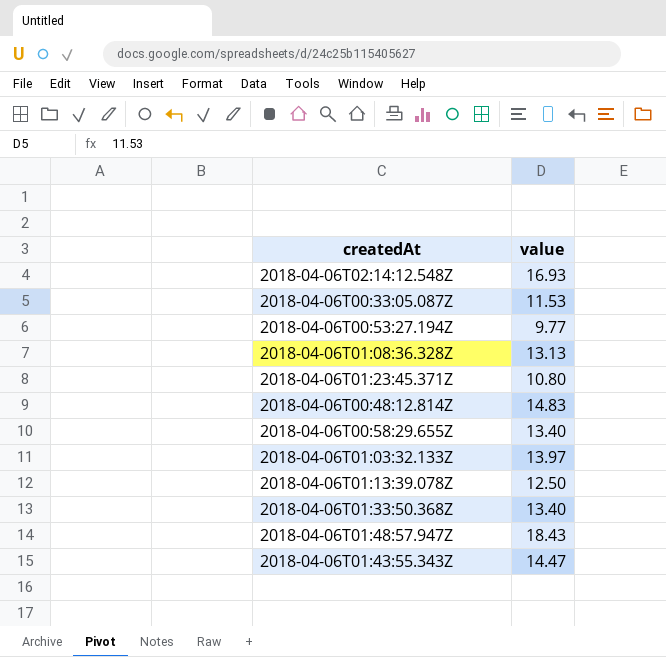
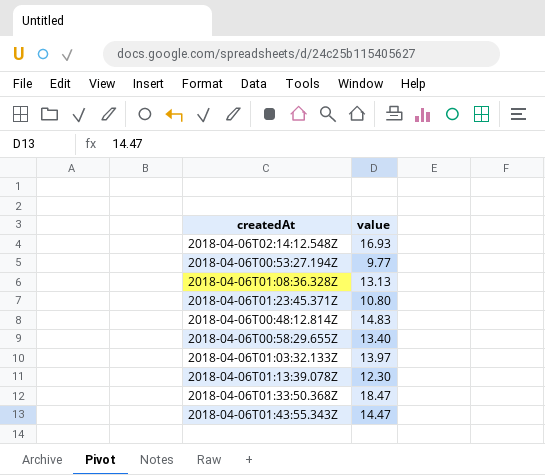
row 2018-04-06T00:33:05.087Z: 11.53 -> none
row 2018-04-06T01:48:57.947Z: 18.43 -> none
2018-04-06T01:13:39.078Z | value: 12.50 -> 12.30
2018-04-06T01:33:50.368Z | value: 13.40 -> 18.47

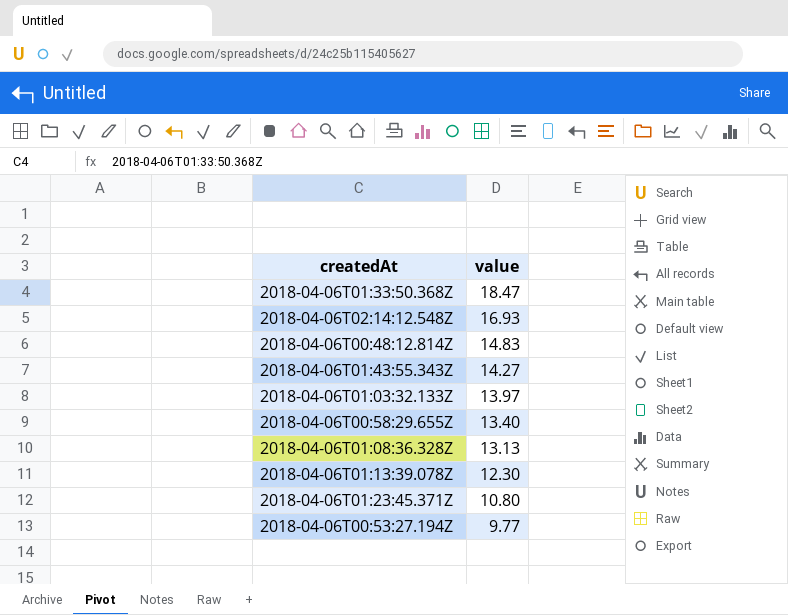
row order: none -> value descending
2018-04-06T01:43:55.343Z | value: 14.47 -> 14.27

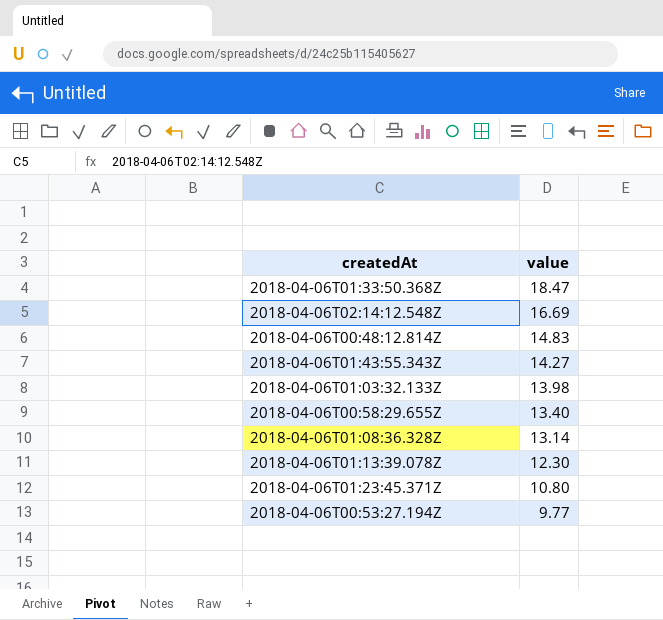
2018-04-06T02:14:12.548Z | value: 16.93 -> 16.69
2018-04-06T01:03:32.133Z | value: 13.97 -> 13.98
2018-04-06T01:08:36.328Z | value: 13.13 -> 13.14

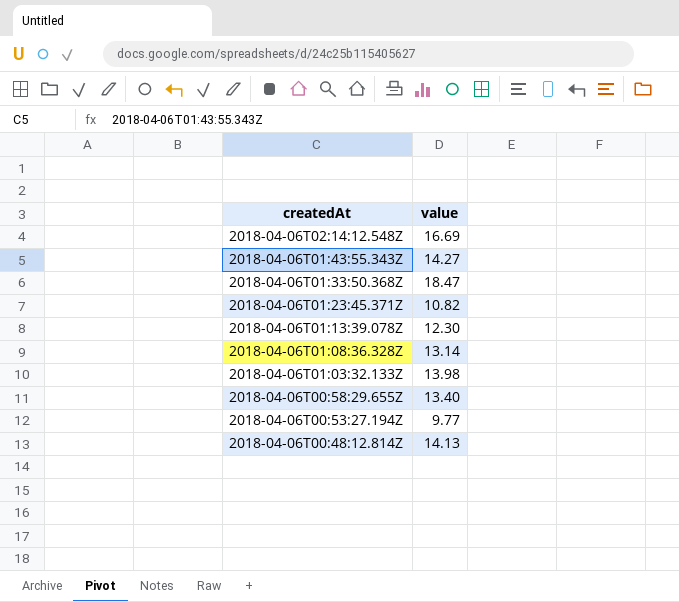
row order: value descending -> createdAt descending
2018-04-06T01:23:45.371Z | value: 10.80 -> 10.82
2018-04-06T00:48:12.814Z | value: 14.83 -> 14.13

